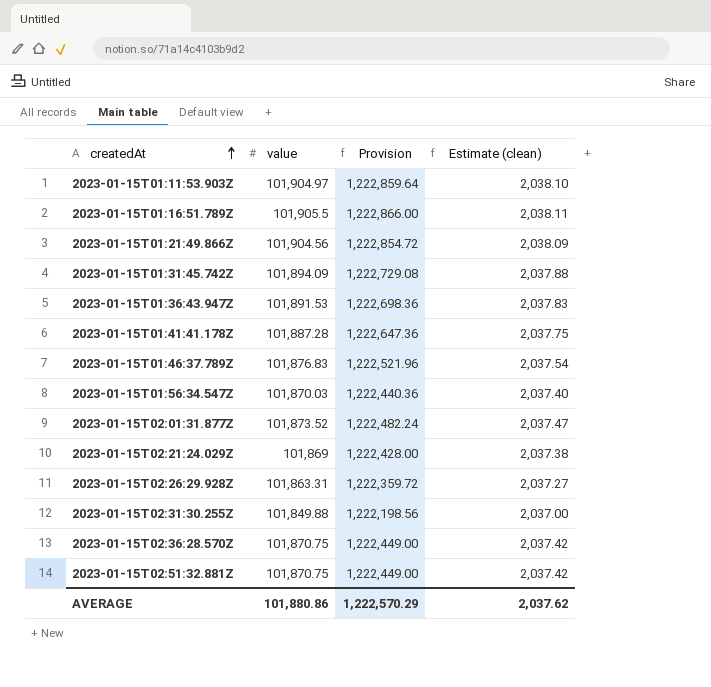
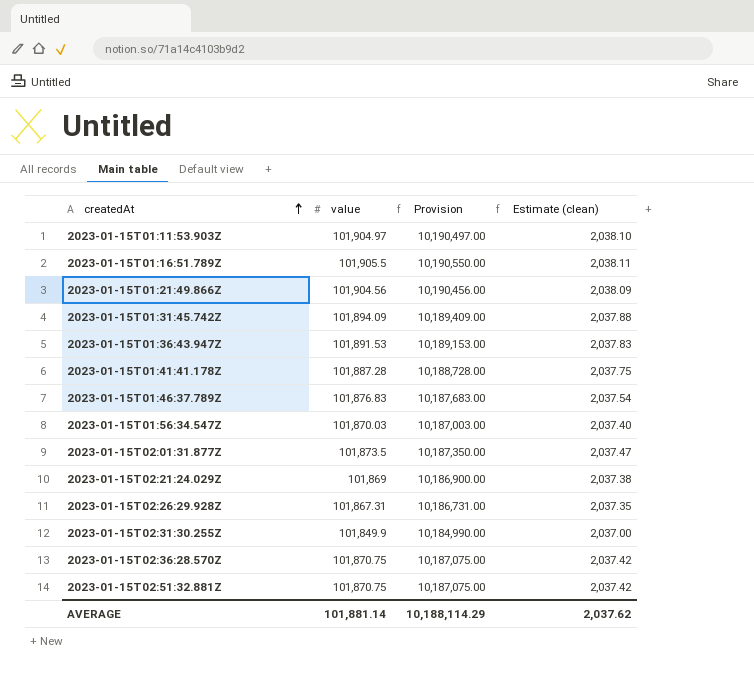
column Provision | formula: [value] * 12 -> [value] * 100
2023-01-15T02:01:31.877Z | value: 101,873.52 -> 101,873.5
2023-01-15T02:26:29.928Z | value: 101,863.31 -> 101,867.31
2023-01-15T02:26:29.928Z | Estimate (clean): 2,037.27 -> 2,037.35
2023-01-15T02:31:30.255Z | value: 101,849.88 -> 101,849.9
AVERAGE | value: 101,880.86 -> 101,881.14
AVERAGE | Provision: 1,222,570.29 -> 10,188,114.29

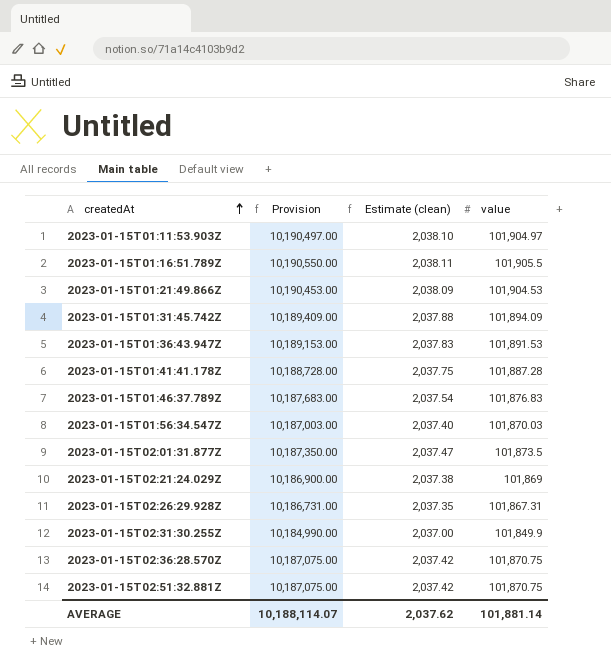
column value | position: 2 -> 4
2023-01-15T01:21:49.866Z | Provision: 10,190,456.00 -> 10,190,453.00
2023-01-15T01:21:49.866Z | value: 101,904.56 -> 101,904.53
AVERAGE | Provision: 10,188,114.29 -> 10,188,114.07

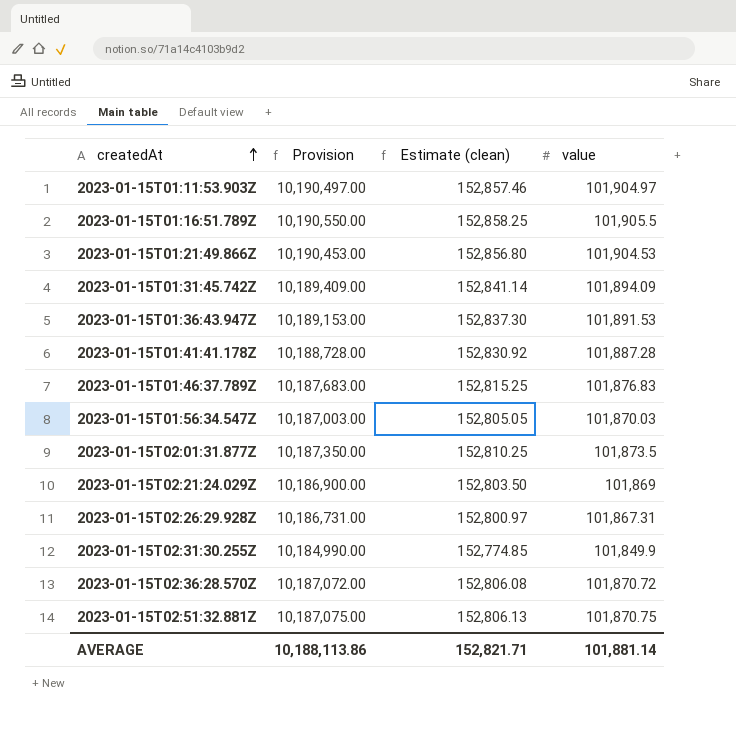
column Estimate (clean) | formula: [value] * 0.02 -> [value] * 1.5
2023-01-15T02:36:28.570Z | Provision: 10,187,075.00 -> 10,187,072.00
2023-01-15T02:36:28.570Z | value: 101,870.75 -> 101,870.72
AVERAGE | Provision: 10,188,114.07 -> 10,188,113.86
AVERAGE | Estimate (clean): 2,037.62 -> 152,821.71

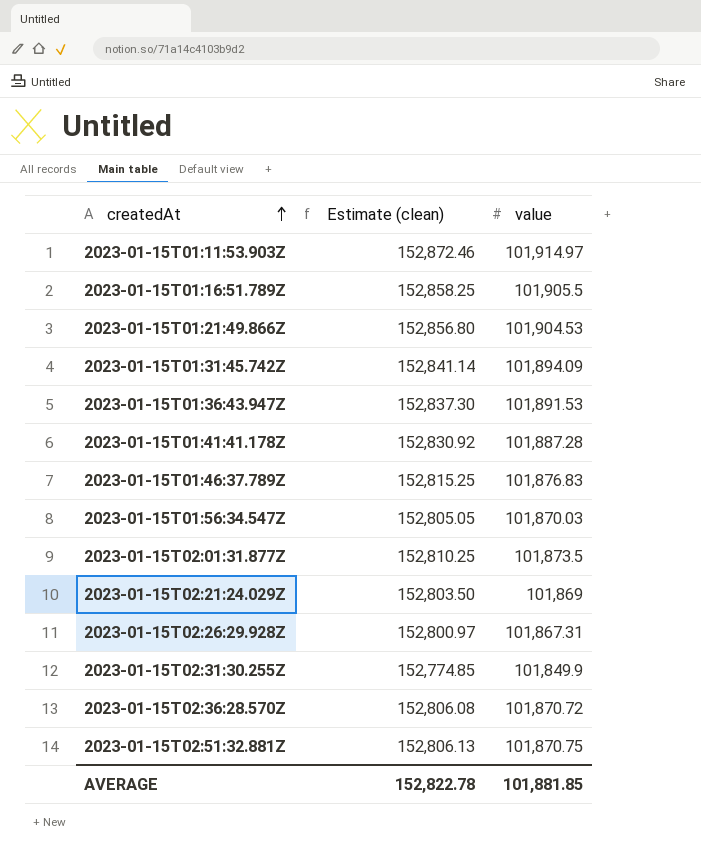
column Provision | formula: [value] * 100 -> none
2023-01-15T01:11:53.903Z | Estimate (clean): 152,857.46 -> 152,872.46
2023-01-15T01:11:53.903Z | value: 101,904.97 -> 101,914.97
AVERAGE | Estimate (clean): 152,821.71 -> 152,822.78
AVERAGE | value: 101,881.14 -> 101,881.85

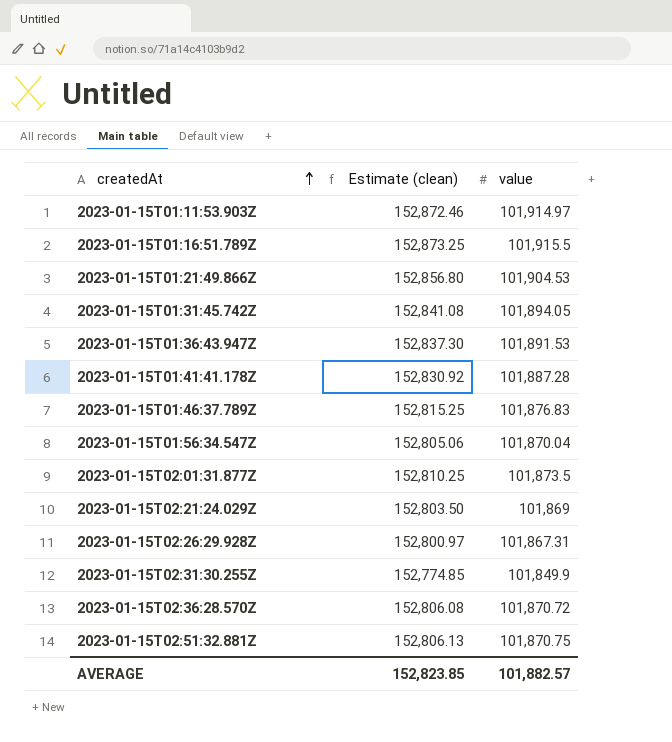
2023-01-15T01:16:51.789Z | Estimate (clean): 152,858.25 -> 152,873.25
2023-01-15T01:16:51.789Z | value: 101,905.5 -> 101,915.5
2023-01-15T01:31:45.742Z | Estimate (clean): 152,841.14 -> 152,841.08
2023-01-15T01:31:45.742Z | value: 101,894.09 -> 101,894.05
2023-01-15T01:56:34.547Z | Estimate (clean): 152,805.05 -> 152,805.06
2023-01-15T01:56:34.547Z | value: 101,870.03 -> 101,870.04
AVERAGE | Estimate (clean): 152,822.78 -> 152,823.85
AVERAGE | value: 101,881.85 -> 101,882.57

